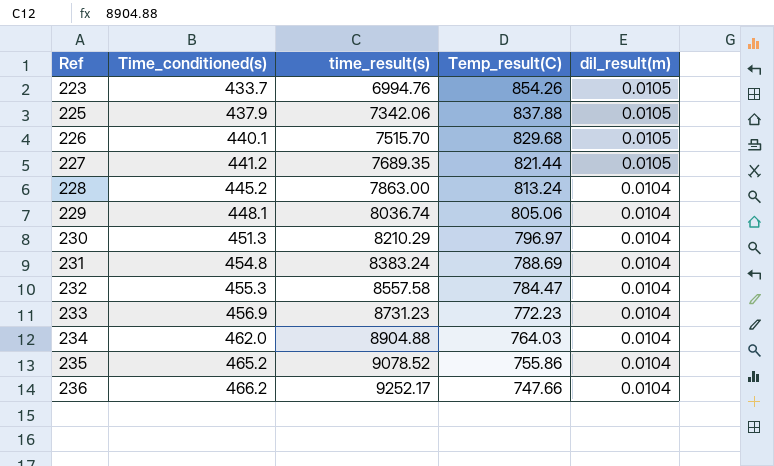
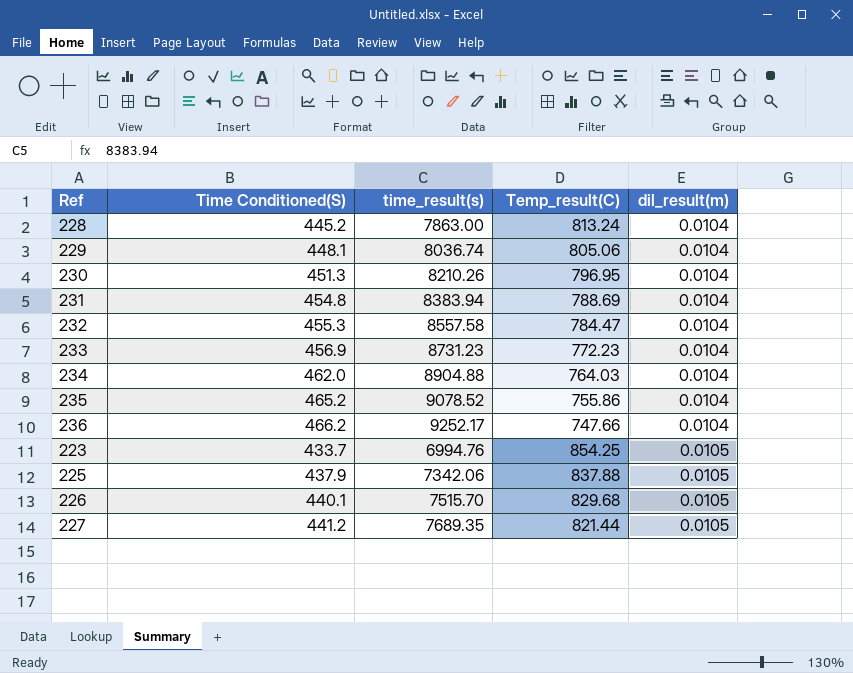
row order: Ref ascending -> dil_result(m) ascending
column name: Time_conditioned(s) -> Time Conditioned(S)
230 | time_result(s): 8210.29 -> 8210.26
230 | Temp_result(C): 796.97 -> 796.95
231 | time_result(s): 8383.24 -> 8383.94
223 | Temp_result(C): 854.26 -> 854.25

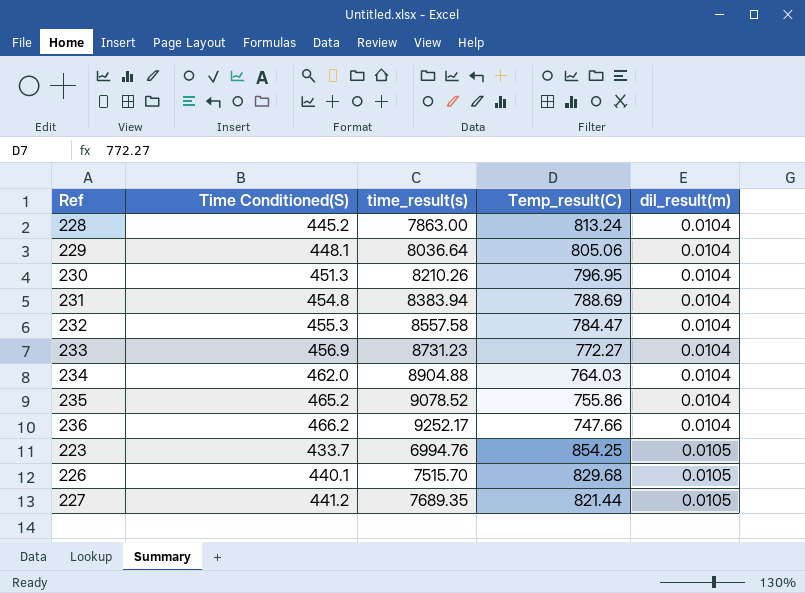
row 225: 437.9 | 7342.06 | 837.88 | 0.0105 -> none
229 | time_result(s): 8036.74 -> 8036.64
233 | Temp_result(C): 772.23 -> 772.27

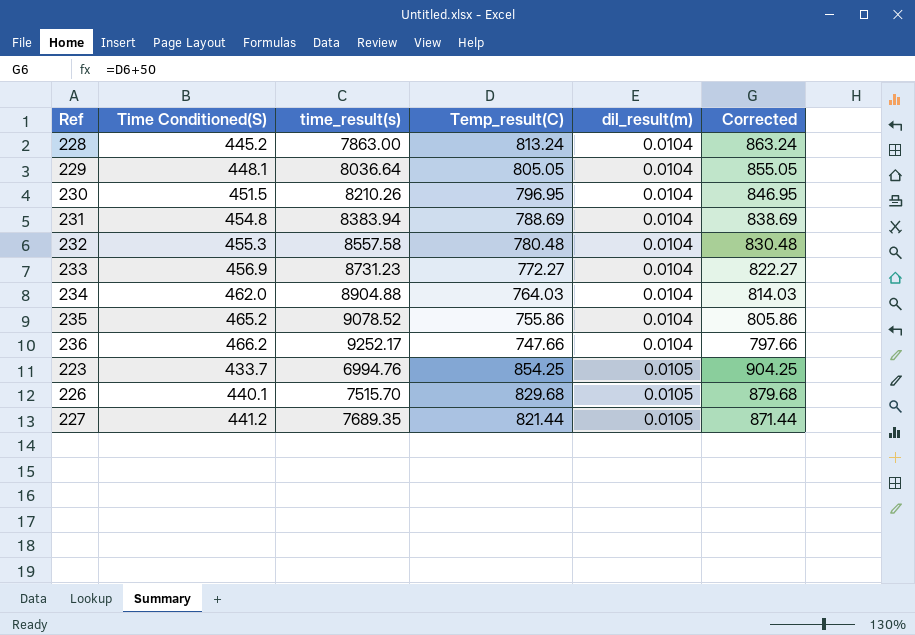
column Corrected | formula: none -> [Temp_result(C)] + 50
229 | Temp_result(C): 805.06 -> 805.05
230 | Time Conditioned(S): 451.3 -> 451.5
232 | Temp_result(C): 784.47 -> 780.48

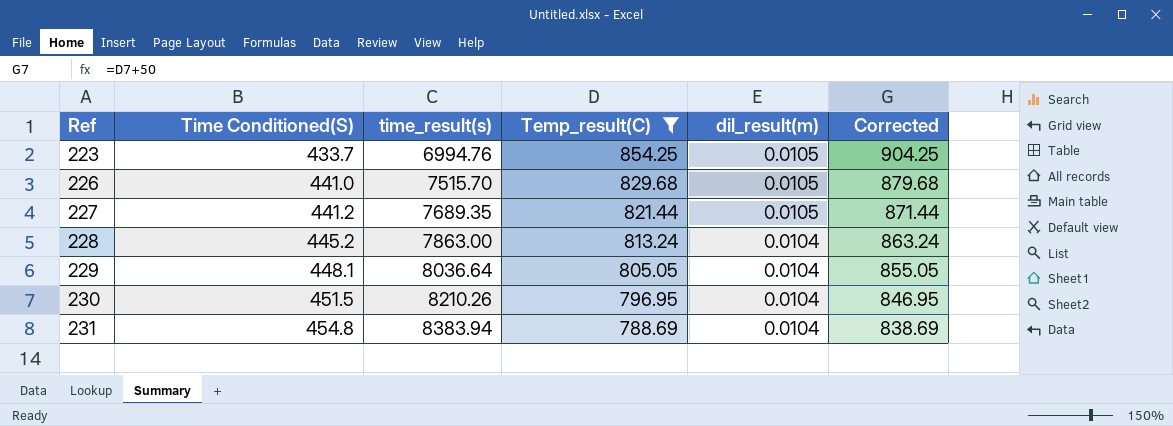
filter: none -> Temp_result(C) >= 788.69
row order: dil_result(m) ascending -> Ref ascending
226 | Time Conditioned(S): 440.1 -> 441.0

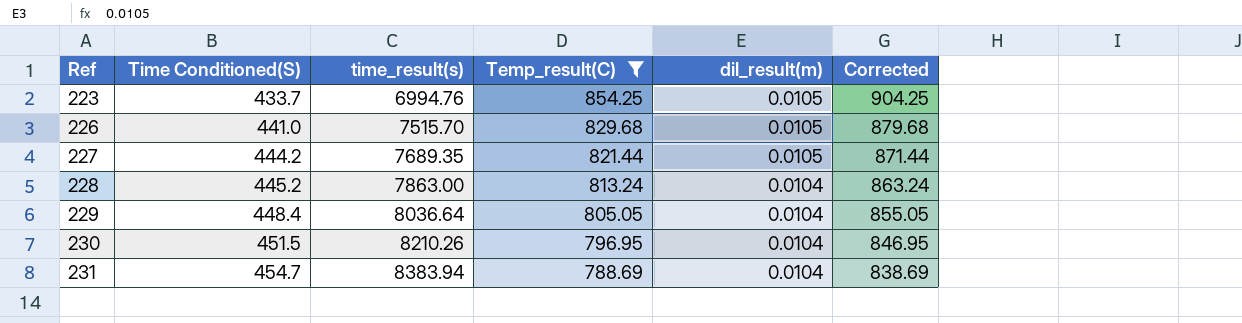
227 | Time Conditioned(S): 441.2 -> 444.2
229 | Time Conditioned(S): 448.1 -> 448.4
231 | Time Conditioned(S): 454.8 -> 454.7

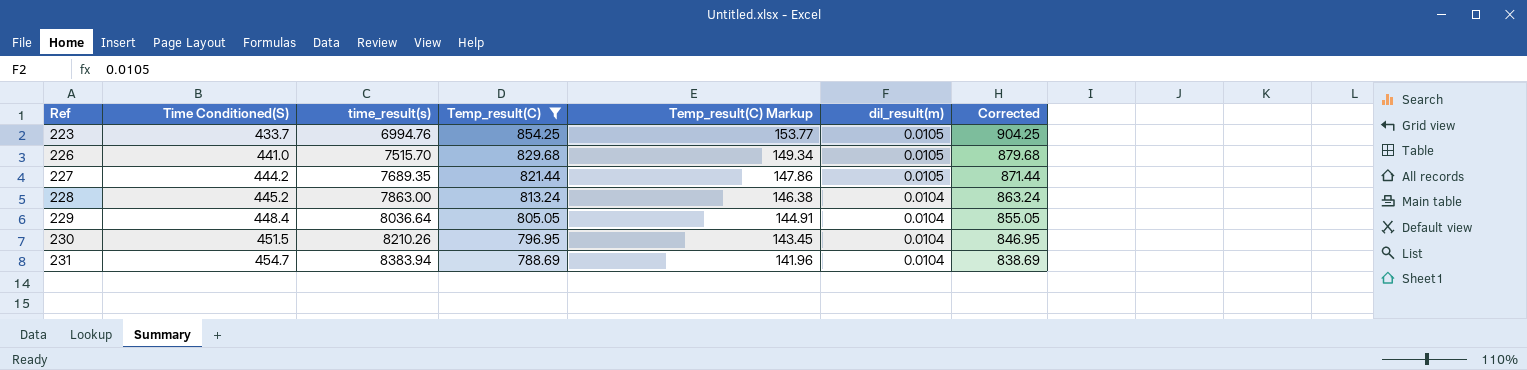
column Temp_result(C) Markup | formula: none -> [Temp_result(C)] * 0.18

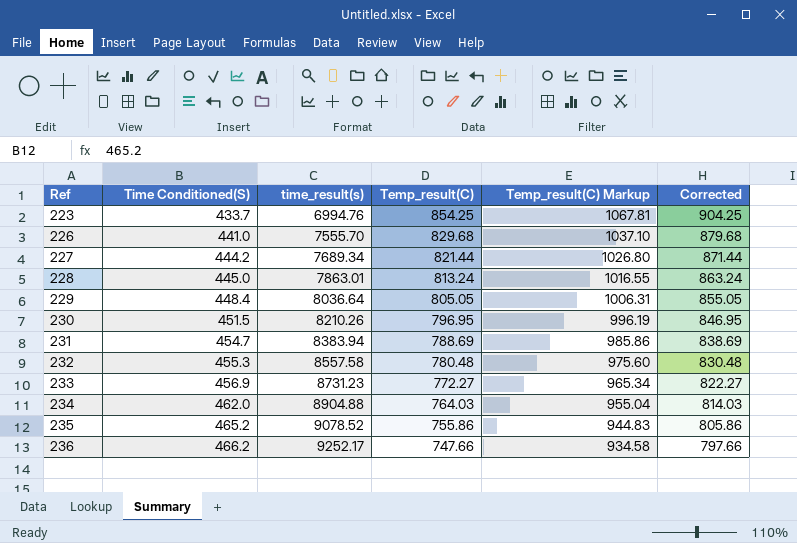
filter: Temp_result(C) >= 788.69 -> none
column dil_result(m) | position: 6 -> none
column Temp_result(C) Markup | formula: [Temp_result(C)] * 0.18 -> [Temp_result(C)] * 1.25
226 | time_result(s): 7515.70 -> 7555.70
227 | time_result(s): 7689.35 -> 7689.34
228 | Time Conditioned(S): 445.2 -> 445.0
228 | time_result(s): 7863.00 -> 7863.01

